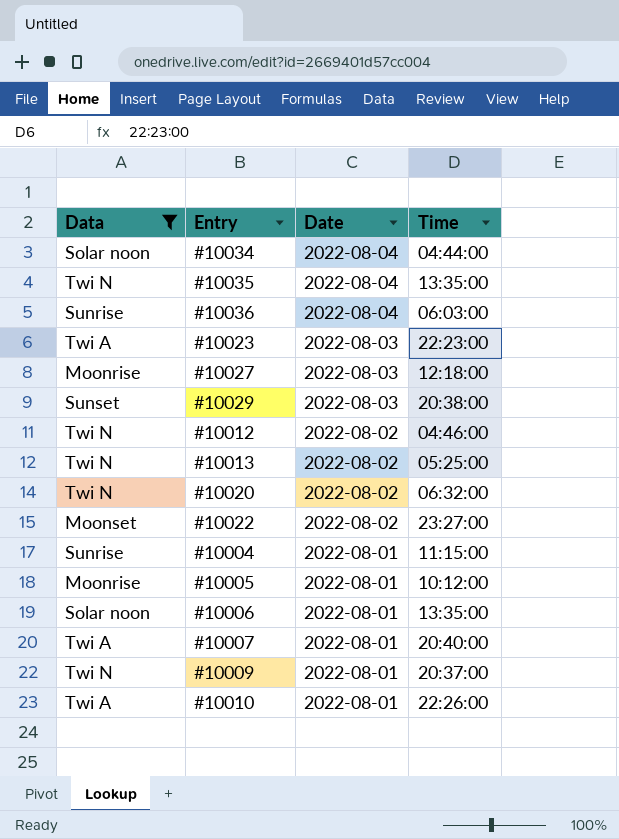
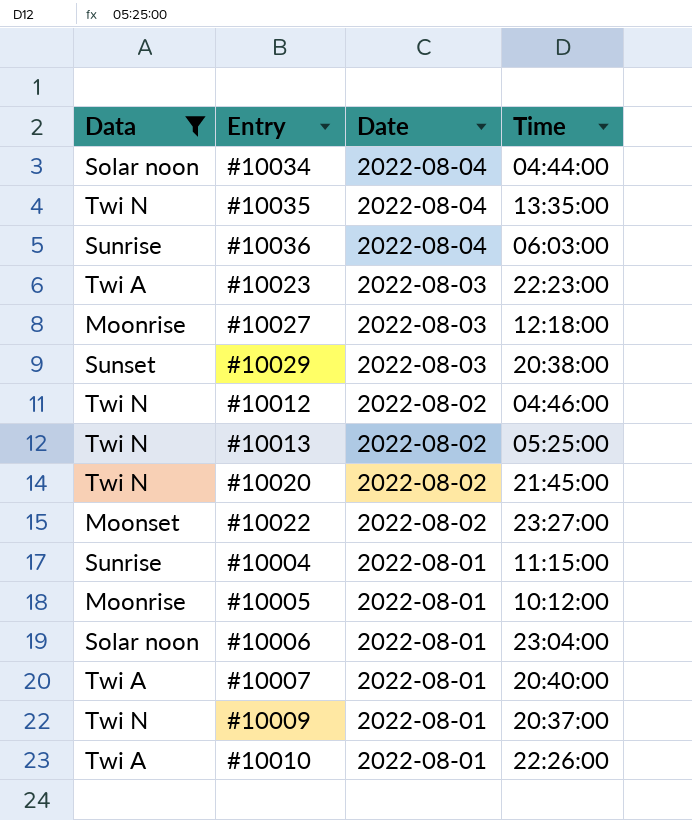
#10020 | Time: 06:32:00 -> 21:45:00
#10006 | Time: 13:35:00 -> 23:04:00

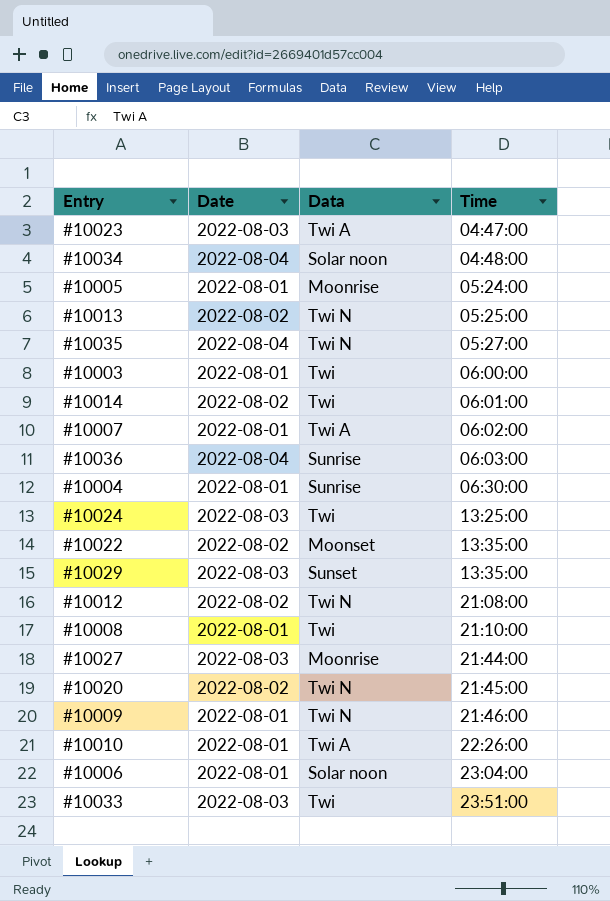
filter: Data != Twi -> none
row order: Date descending -> Time ascending
column Data | position: 1 -> 3
#10023 | Time: 22:23:00 -> 04:47:00
#10034 | Time: 04:44:00 -> 04:48:00
#10005 | Time: 10:12:00 -> 05:24:00
#10035 | Time: 13:35:00 -> 05:27:00
#10007 | Time: 20:40:00 -> 06:02:00
#10004 | Time: 11:15:00 -> 06:30:00
#10022 | Time: 23:27:00 -> 13:35:00
#10029 | Time: 20:38:00 -> 13:35:00
#10012 | Time: 04:46:00 -> 21:08:00
#10027 | Time: 12:18:00 -> 21:44:00
#10009 | Time: 20:37:00 -> 21:46:00

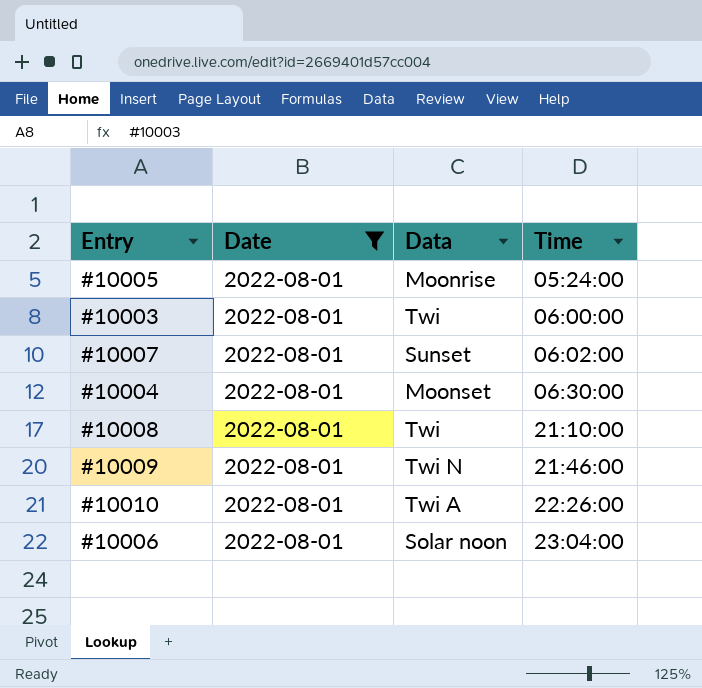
filter: none -> Date = 2022-08-01
#10007 | Data: Twi A -> Sunset
#10004 | Data: Sunrise -> Moonset

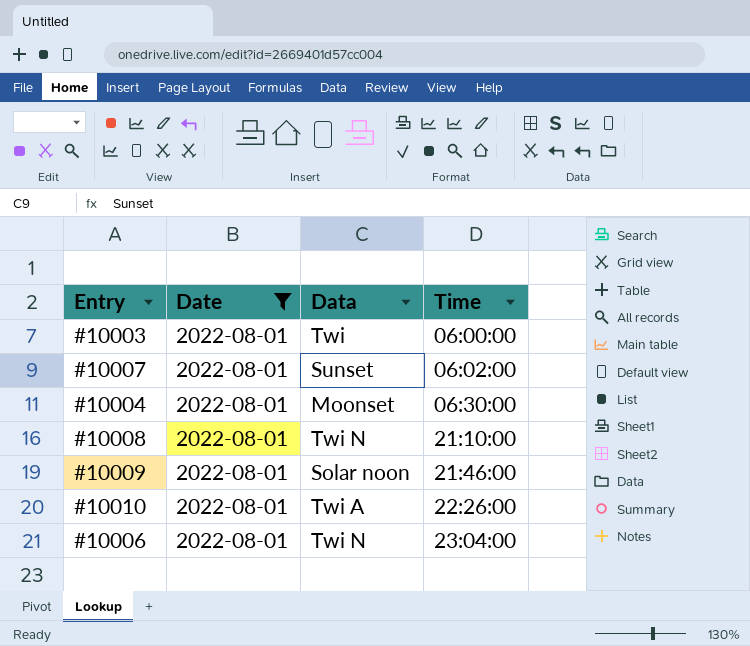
row #10005: 2022-08-01 | Moonrise | 05:24:00 -> none
#10008 | Data: Twi -> Twi N
#10009 | Data: Twi N -> Solar noon
#10006 | Data: Solar noon -> Twi N

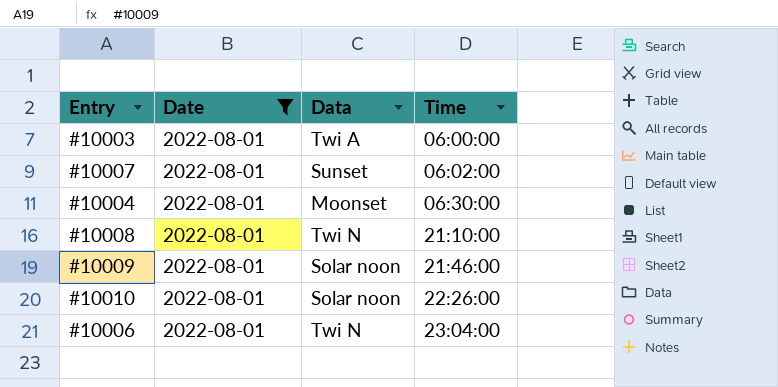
#10003 | Data: Twi -> Twi A
#10010 | Data: Twi A -> Solar noon

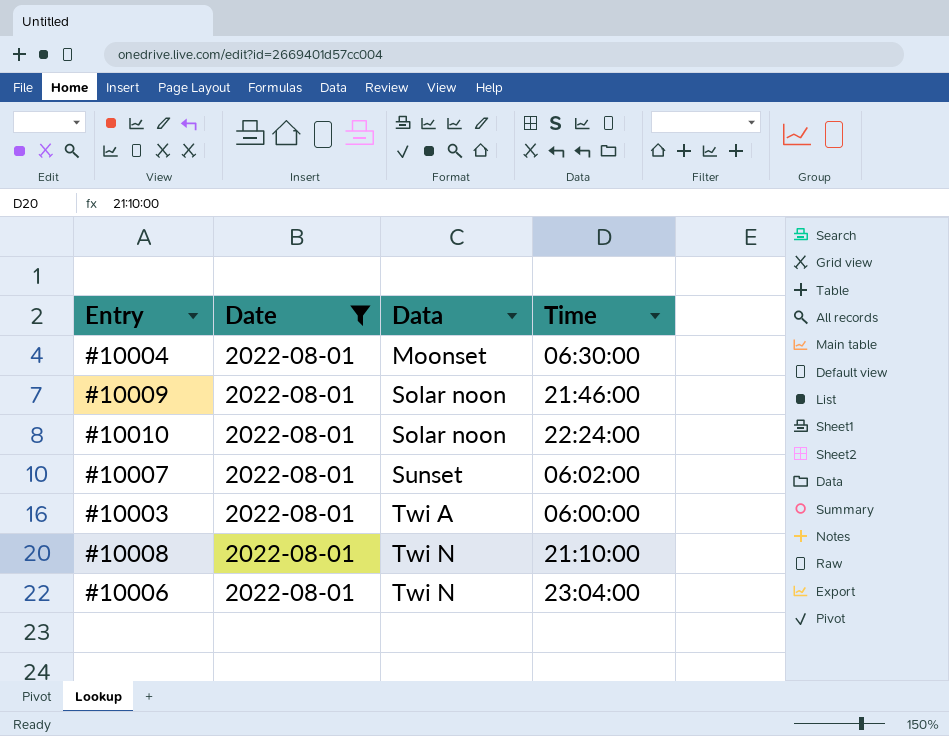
row order: Time ascending -> Data ascending
#10010 | Time: 22:26:00 -> 22:24:00

